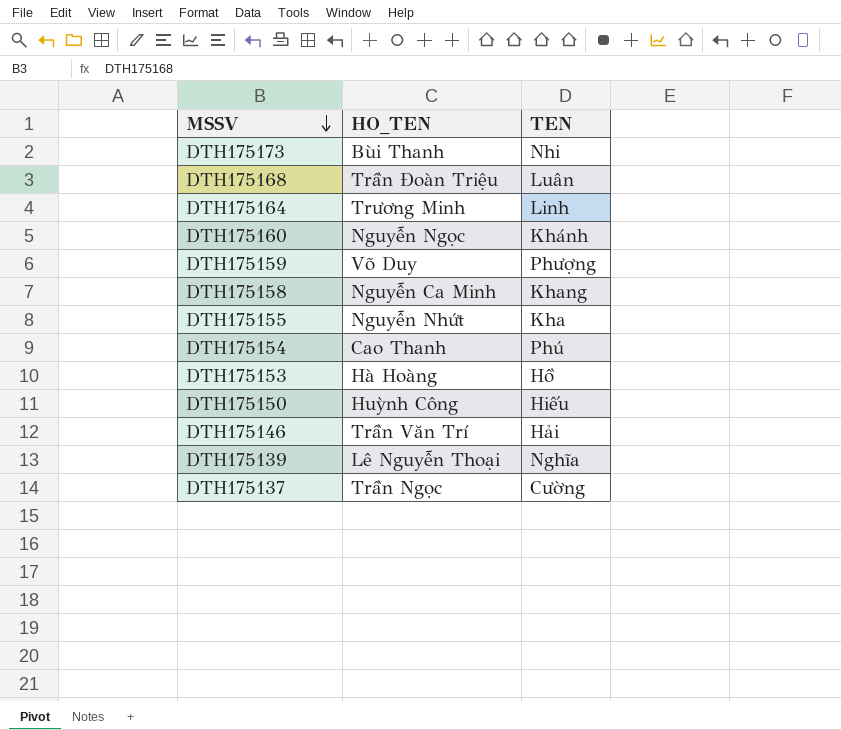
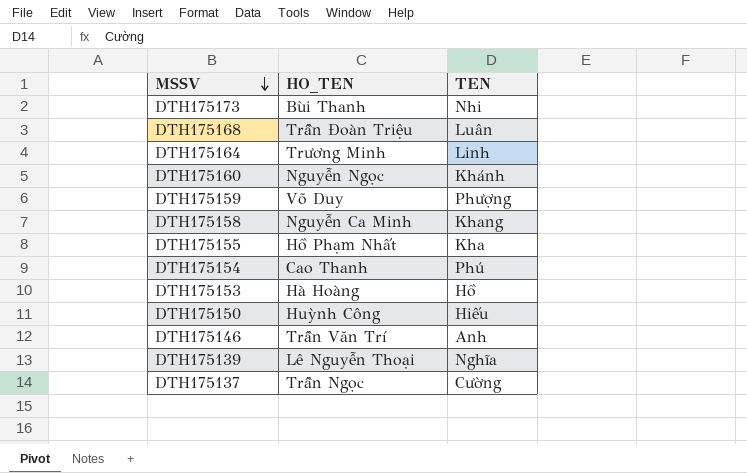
DTH175155 | HO_TEN: Nguyễn Nhứt -> Hồ Phạm Nhất
DTH175146 | TEN: Hải -> Anh

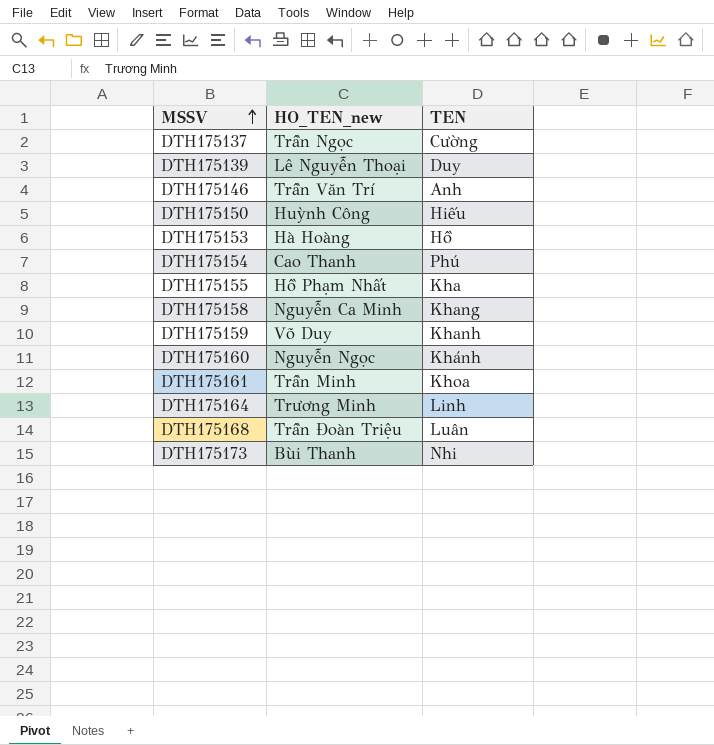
row order: MSSV descending -> MSSV ascending
column name: HO_TEN -> HO_TEN_new
DTH175139 | TEN: Nghĩa -> Duy
DTH175159 | TEN: Phượng -> Khanh
row DTH175161: none -> Trần Minh | Khoa

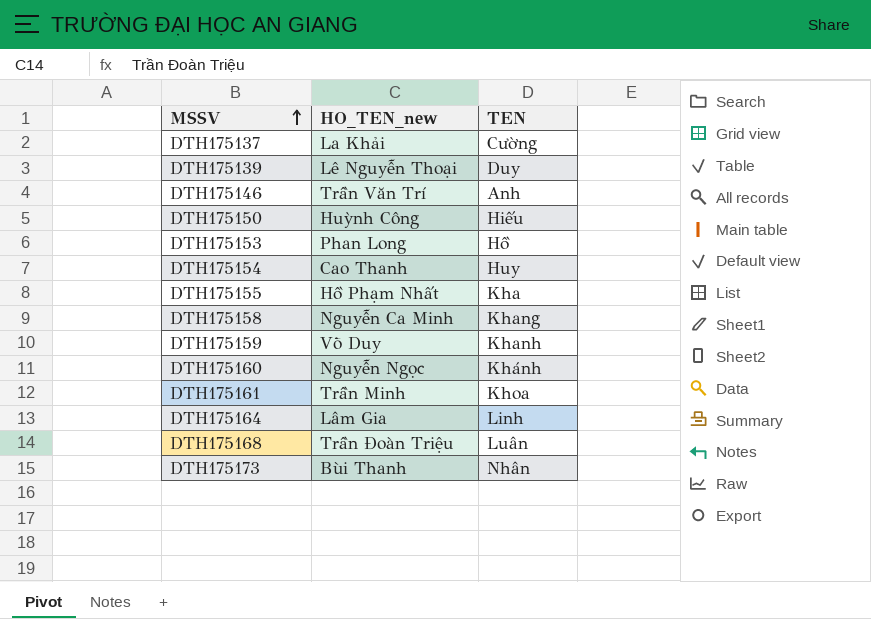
DTH175137 | HO_TEN_new: Trần Ngọc -> La Khải
DTH175153 | HO_TEN_new: Hà Hoàng -> Phan Long
DTH175154 | TEN: Phú -> Huy
DTH175164 | HO_TEN_new: Trương Minh -> Lâm Gia
DTH175173 | TEN: Nhi -> Nhân

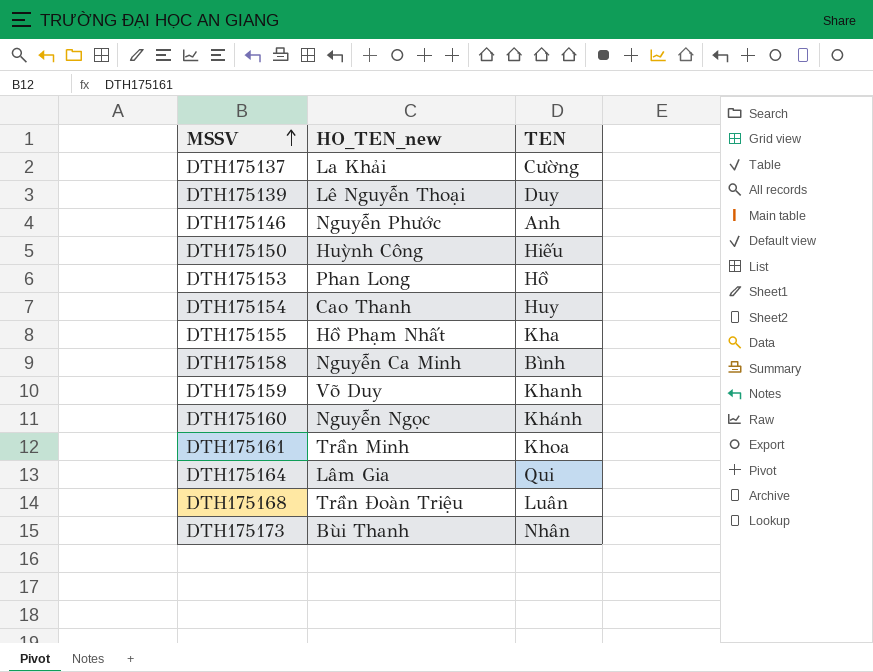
DTH175146 | HO_TEN_new: Trần Văn Trí -> Nguyễn Phước
DTH175158 | TEN: Khang -> Bình
DTH175164 | TEN: Linh -> Qui

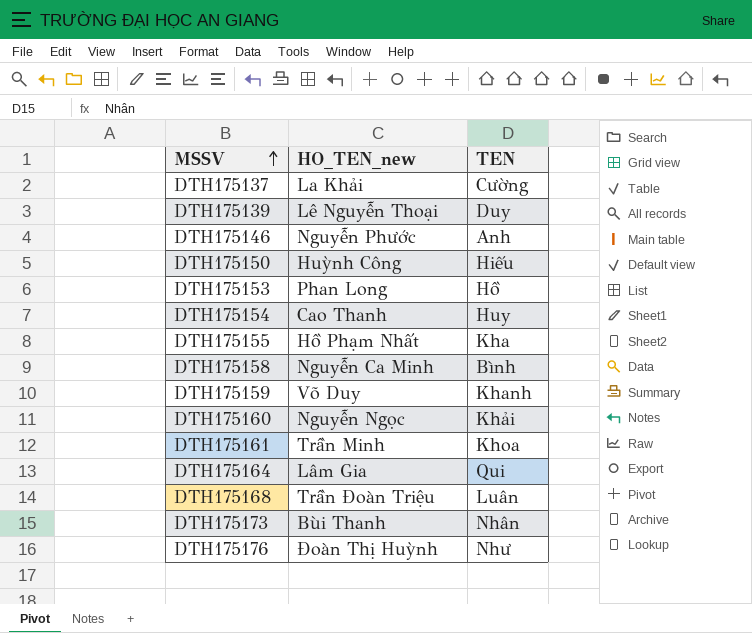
DTH175160 | TEN: Khánh -> Khải
row DTH175176: none -> Đoàn Thị Huỳnh | Như

